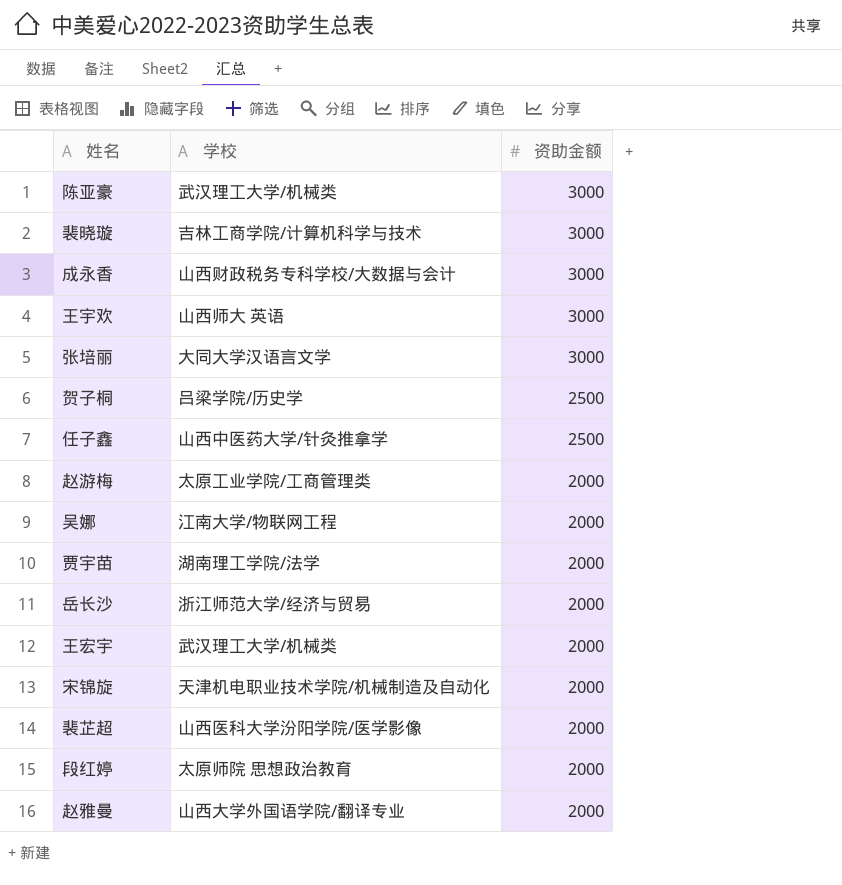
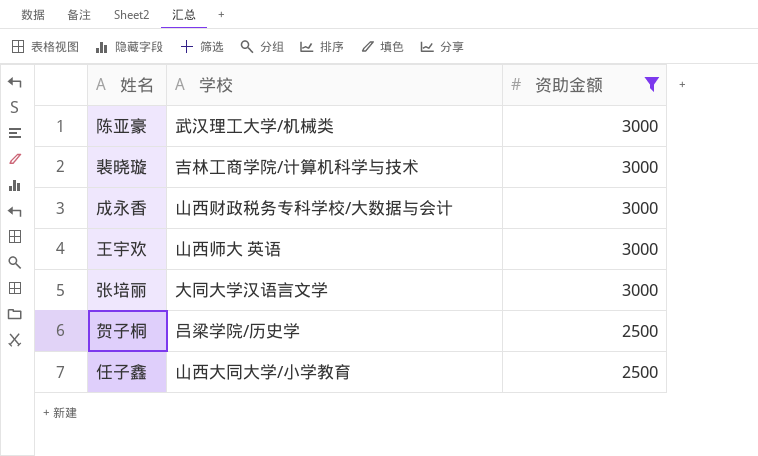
filter: none -> 资助金额 != 2000
任子鑫 | 学校: 山西中医药大学/针灸推拿学 -> 山西大同大学/小学教育

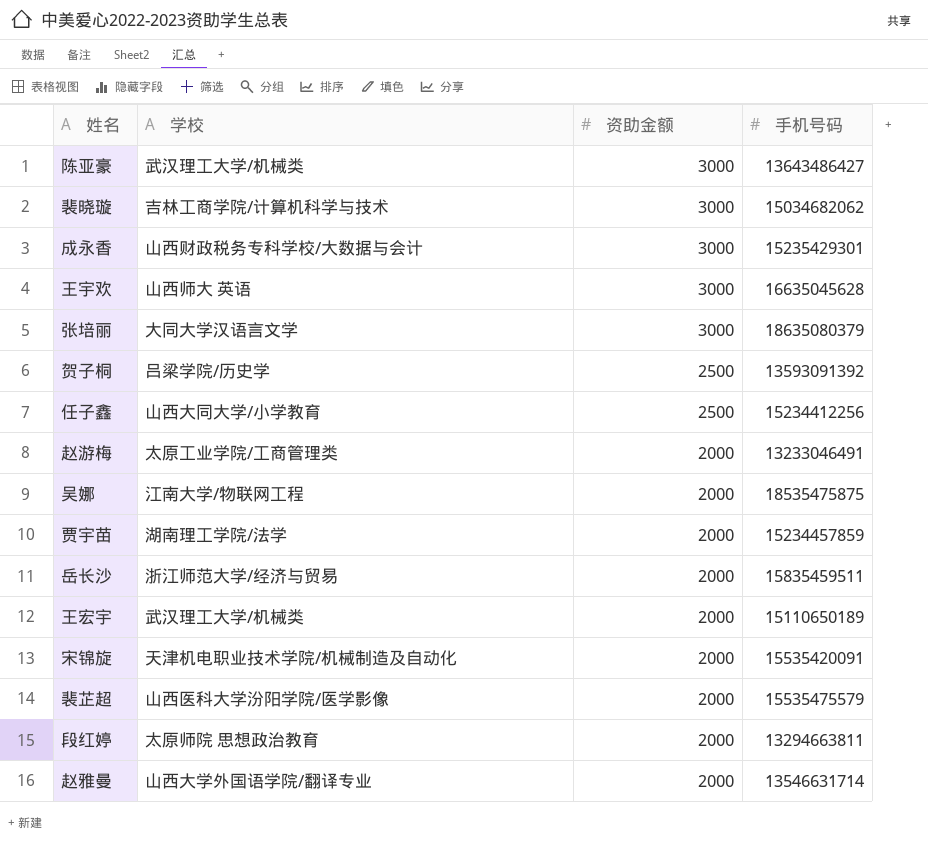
filter: 资助金额 != 2000 -> none
column 手机号码 | position: none -> 4

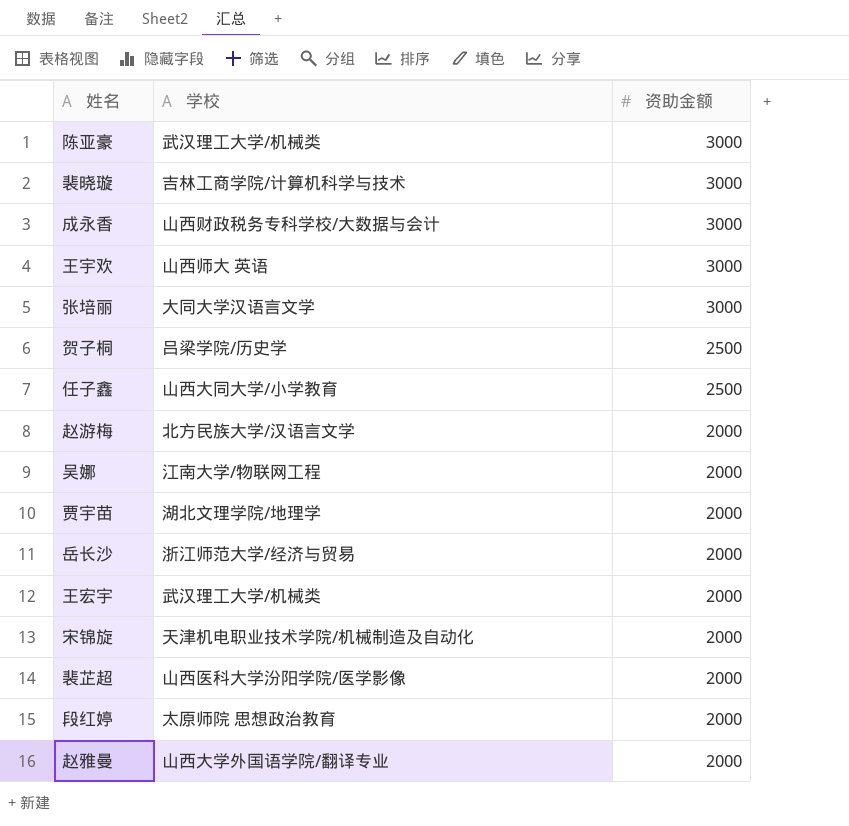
column 手机号码 | position: 4 -> none
赵游梅 | 学校: 太原工业学院/工商管理类 -> 北方民族大学/汉语言文学
贾宇苗 | 学校: 湖南理工学院/法学 -> 湖北文理学院/地理学

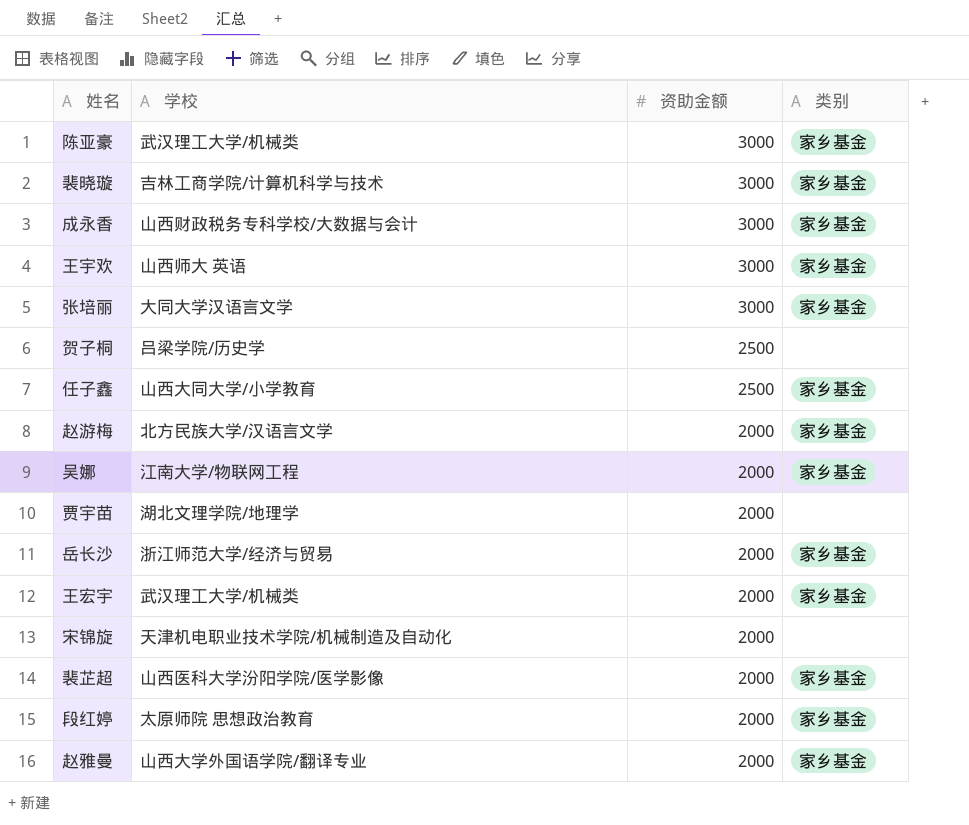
column 类别 | position: none -> 4

